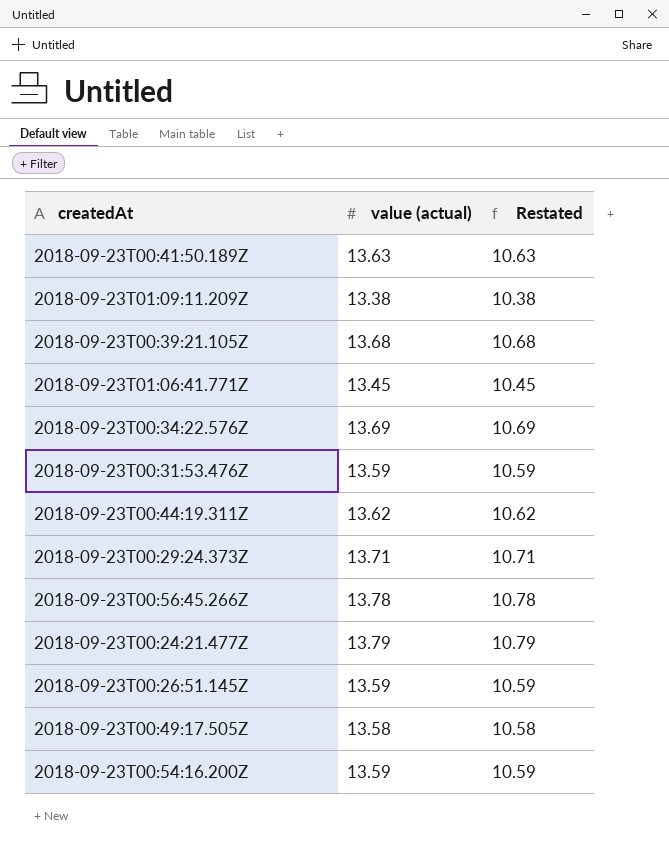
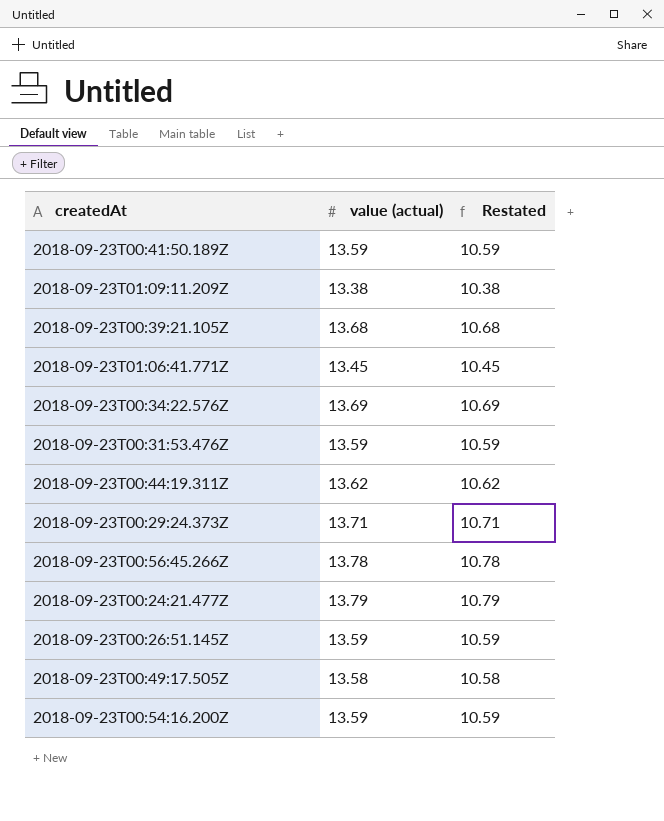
2018-09-23T00:41:50.189Z | value (actual): 13.63 -> 13.59
2018-09-23T00:41:50.189Z | Restated: 10.63 -> 10.59

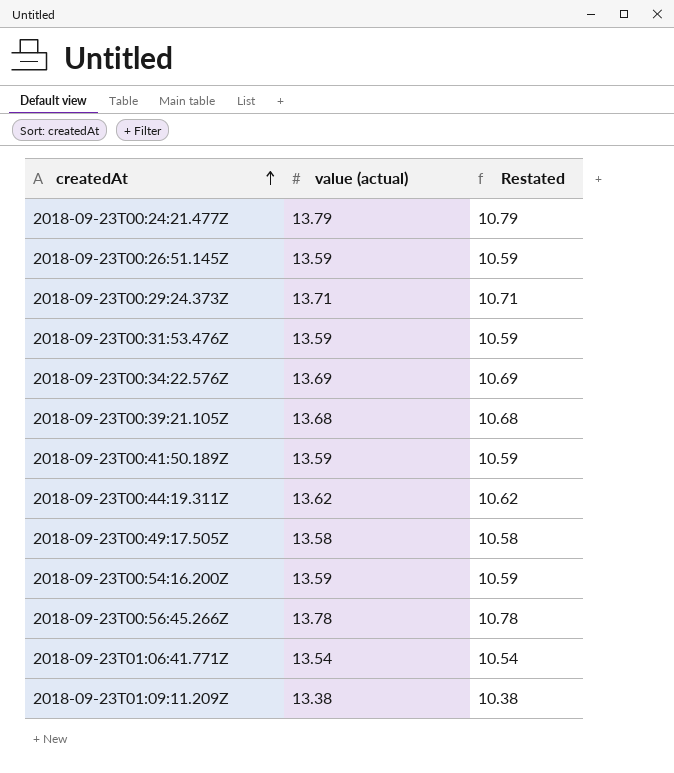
row order: none -> createdAt ascending
2018-09-23T01:06:41.771Z | value (actual): 13.45 -> 13.54
2018-09-23T01:06:41.771Z | Restated: 10.45 -> 10.54

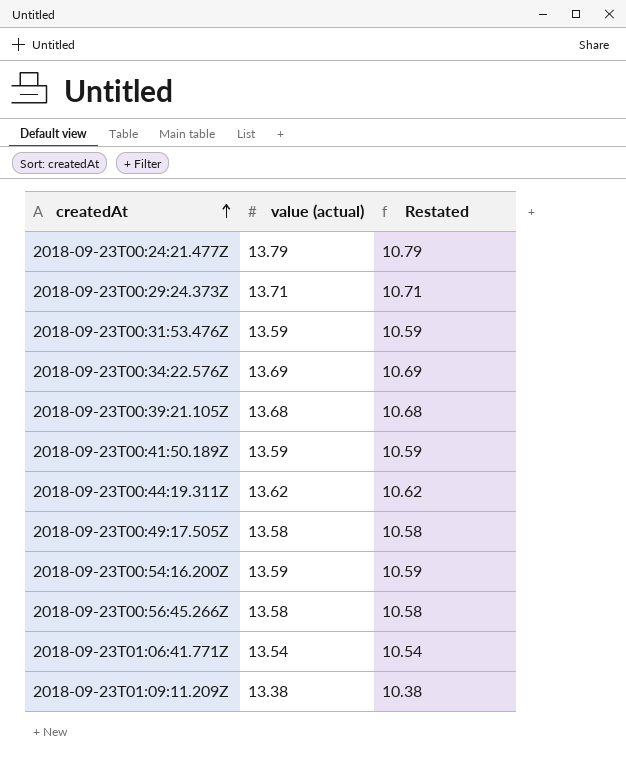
row 2018-09-23T00:26:51.145Z: 13.59 | 10.59 -> none
2018-09-23T00:56:45.266Z | value (actual): 13.78 -> 13.58
2018-09-23T00:56:45.266Z | Restated: 10.78 -> 10.58

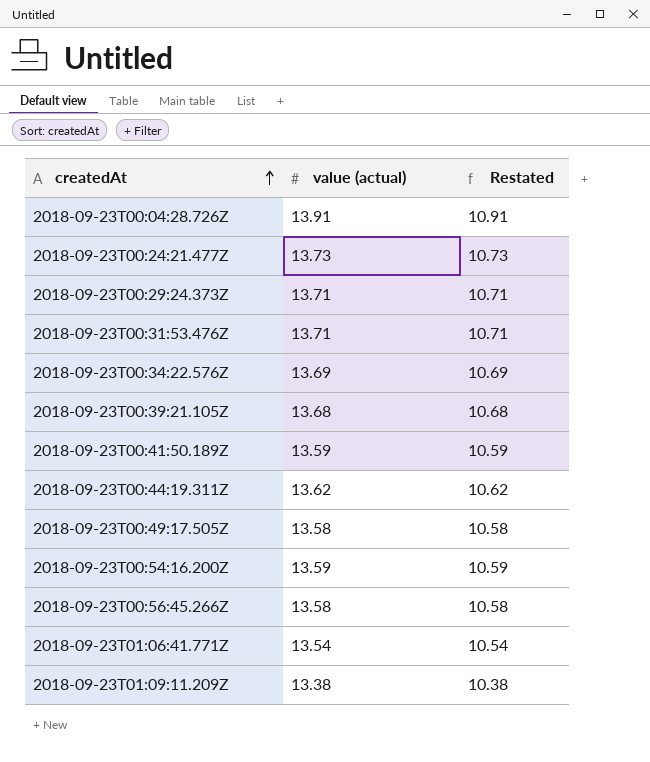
row 2018-09-23T00:04:28.726Z: none -> 13.91 | 10.91
2018-09-23T00:24:21.477Z | value (actual): 13.79 -> 13.73
2018-09-23T00:24:21.477Z | Restated: 10.79 -> 10.73
2018-09-23T00:31:53.476Z | value (actual): 13.59 -> 13.71
2018-09-23T00:31:53.476Z | Restated: 10.59 -> 10.71

